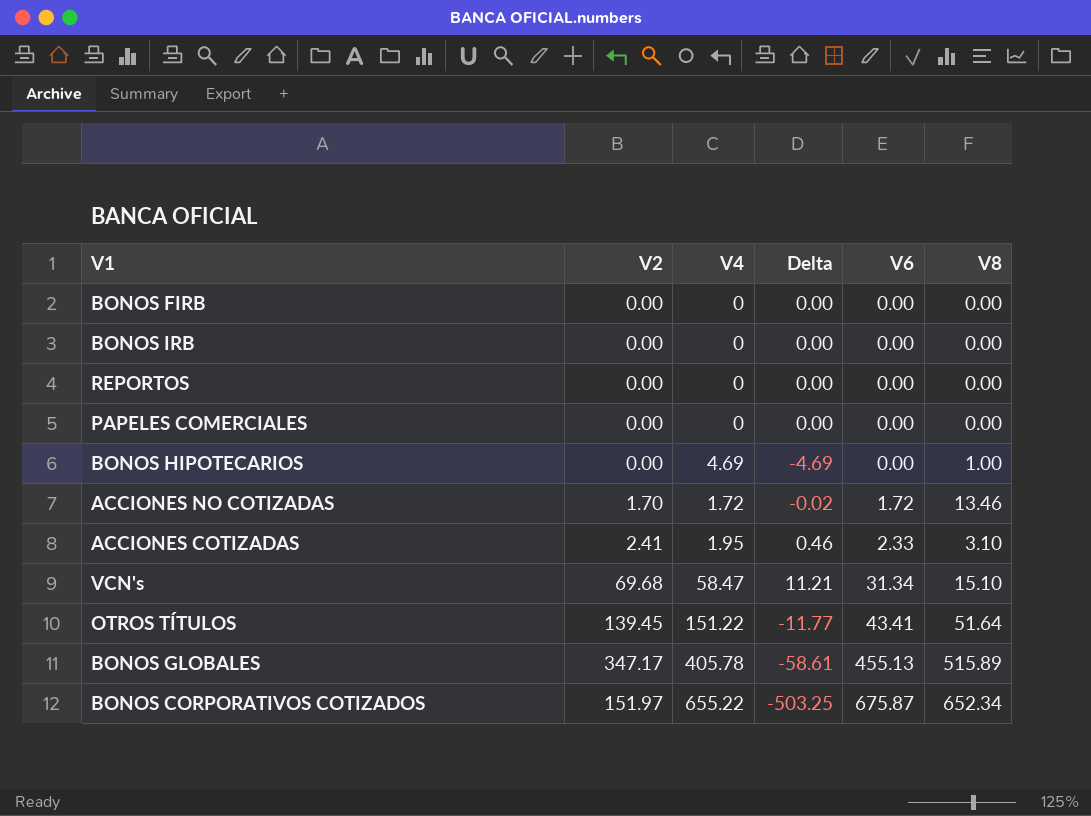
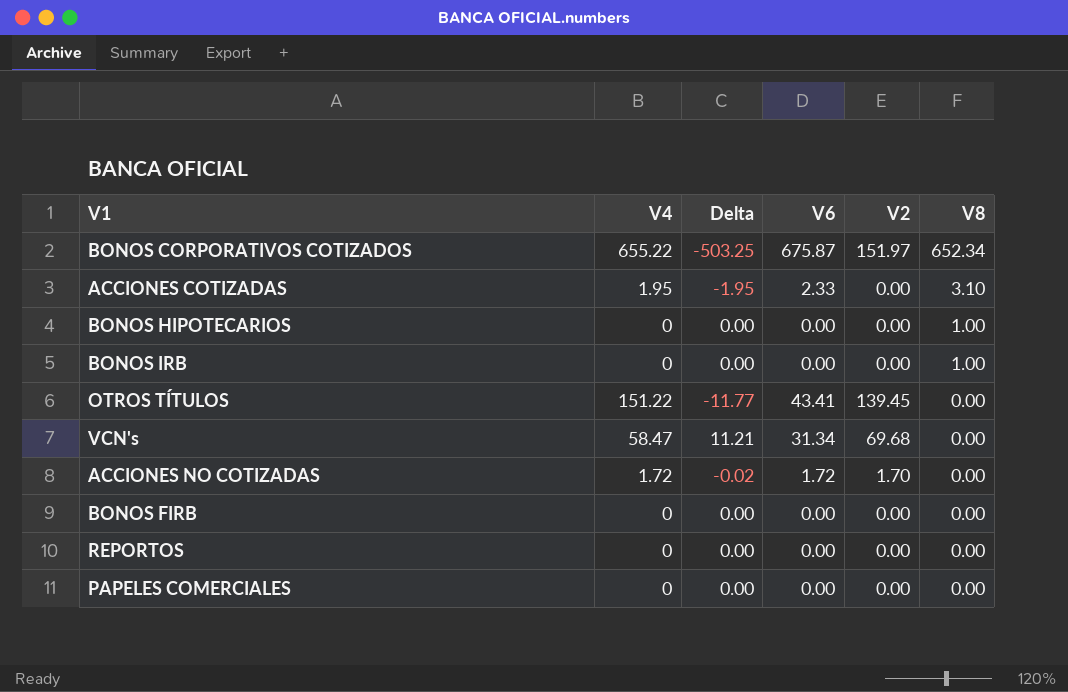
row order: V6 ascending -> V8 descending
column V2 | position: 2 -> 5
row BONOS GLOBALES: 347.17 | 405.78 | -58.61 | 455.13 | 515.89 -> none
ACCIONES COTIZADAS | Delta: 0.46 -> -1.95
ACCIONES COTIZADAS | V2: 2.41 -> 0.00
BONOS HIPOTECARIOS | V4: 4.69 -> 0
BONOS HIPOTECARIOS | Delta: -4.69 -> 0.00
BONOS IRB | V8: 0.00 -> 1.00
OTROS TÍTULOS | V8: 51.64 -> 0.00
VCN's | V8: 15.10 -> 0.00
ACCIONES NO COTIZADAS | V8: 13.46 -> 0.00

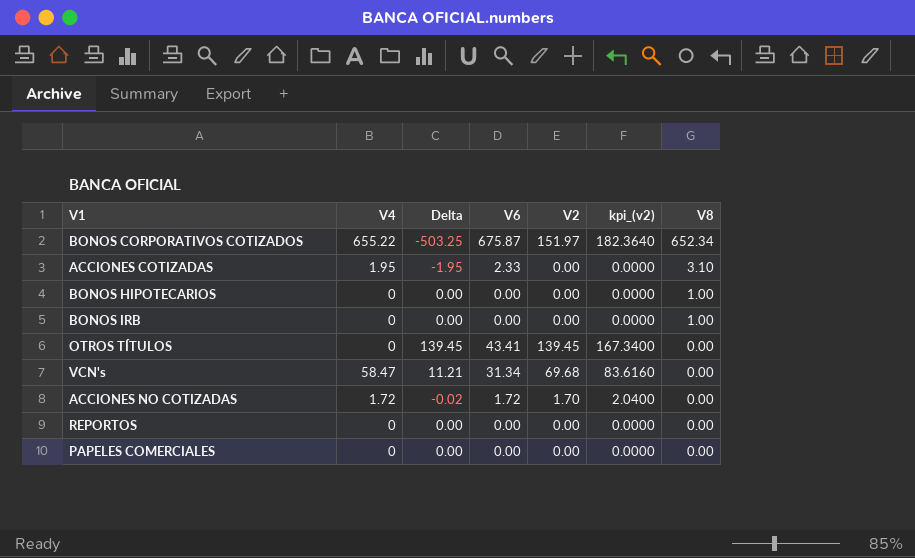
column kpi_(v2) | formula: none -> [V2] * 1.2
row BONOS FIRB: 0 | 0.00 | 0.00 | 0.00 | 0.00 -> none
OTROS TÍTULOS | V4: 151.22 -> 0
OTROS TÍTULOS | Delta: -11.77 -> 139.45

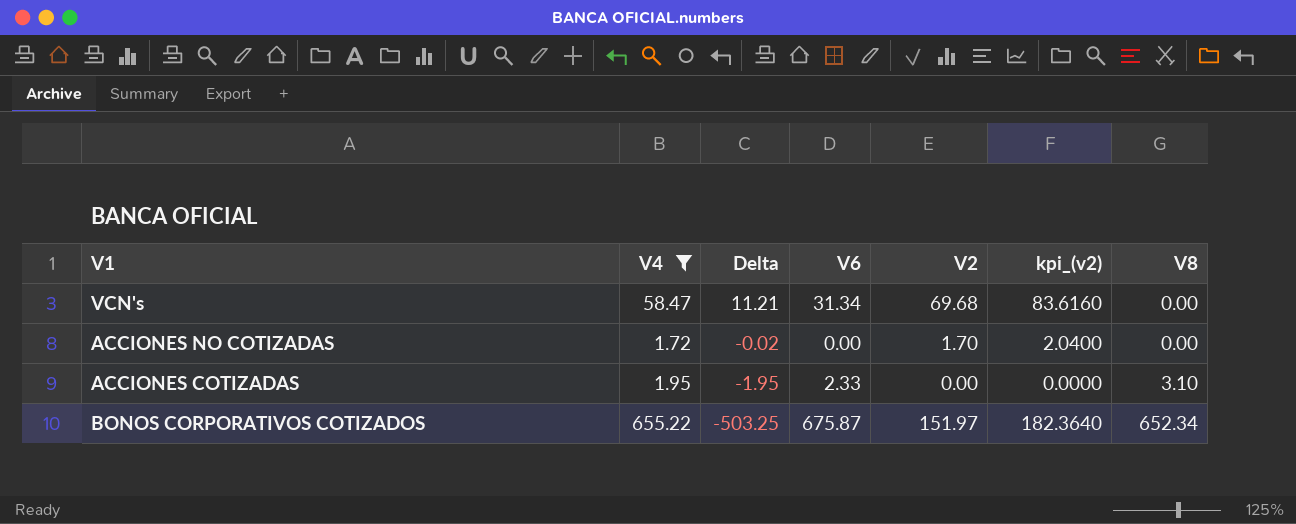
filter: none -> V4 != 0
row order: V8 descending -> Delta descending
ACCIONES NO COTIZADAS | V6: 1.72 -> 0.00

